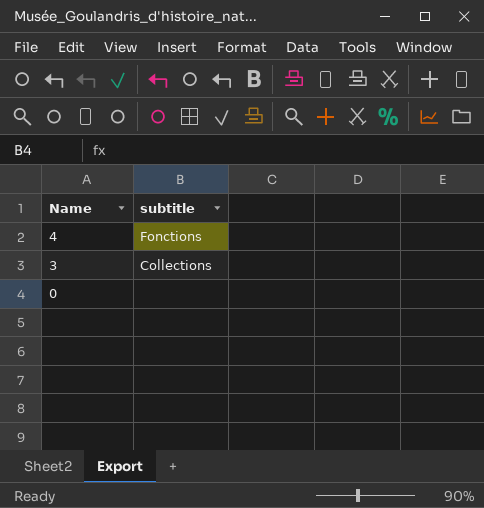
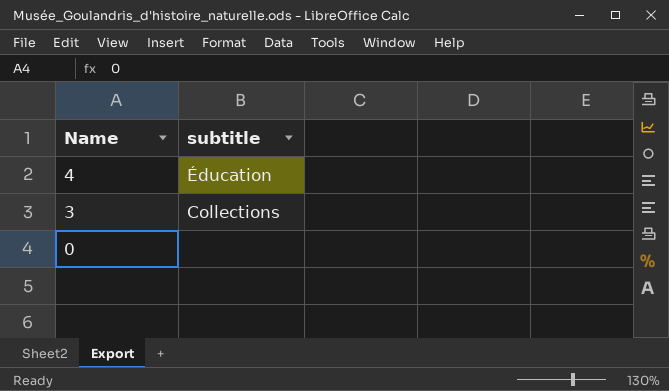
4 | subtitle: Fonctions -> Éducation

